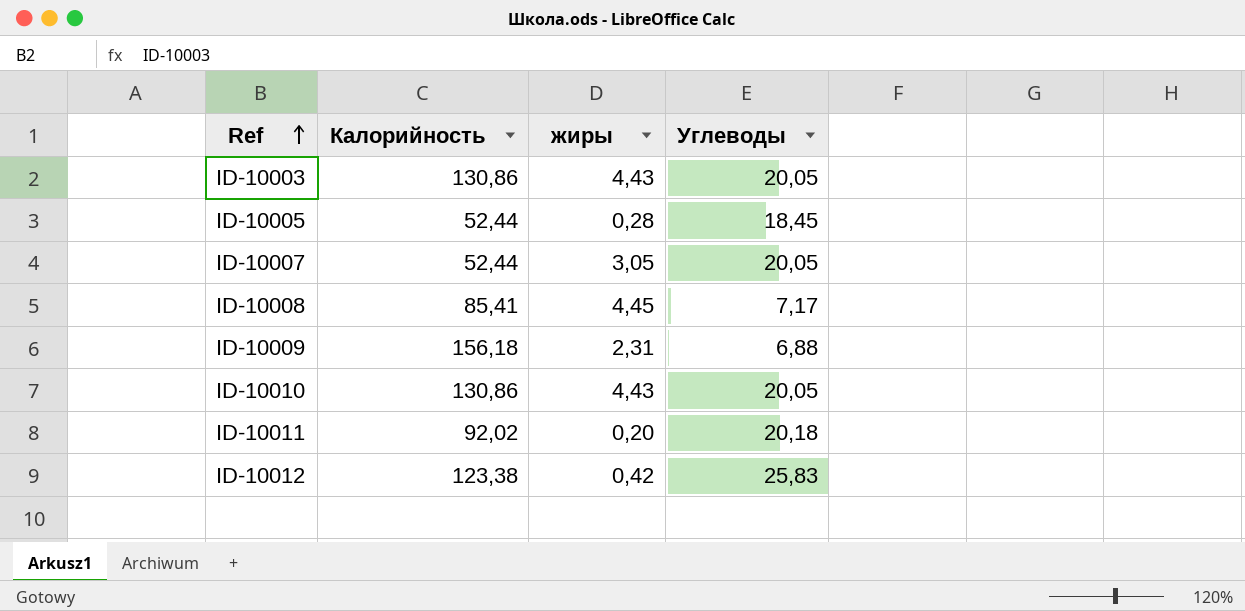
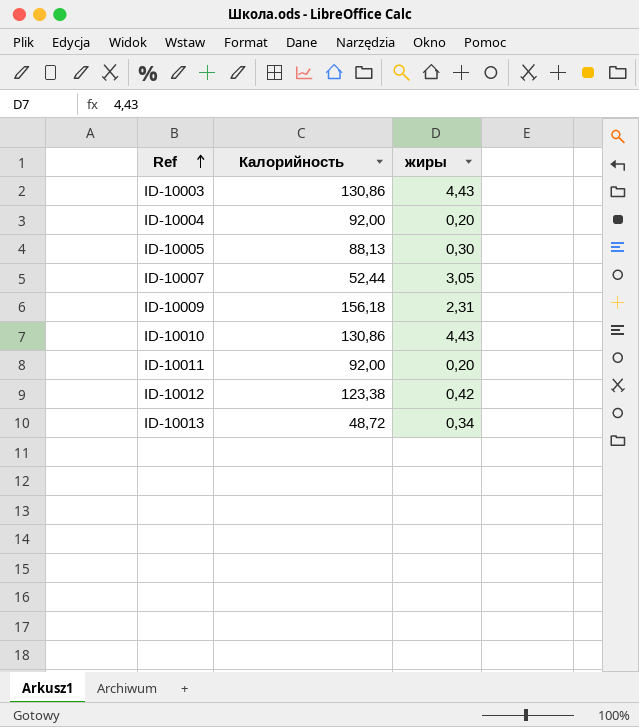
column Углеводы | position: 4 -> none
row ID-10008: 85,41 | 4,45 | 7,17 -> none
row ID-10004: none -> 92,00 | 0,20
ID-10005 | Калорийность: 52,44 -> 88,13
ID-10005 | жиры: 0,28 -> 0,30
ID-10011 | Калорийность: 92,02 -> 92,00
row ID-10013: none -> 48,72 | 0,34

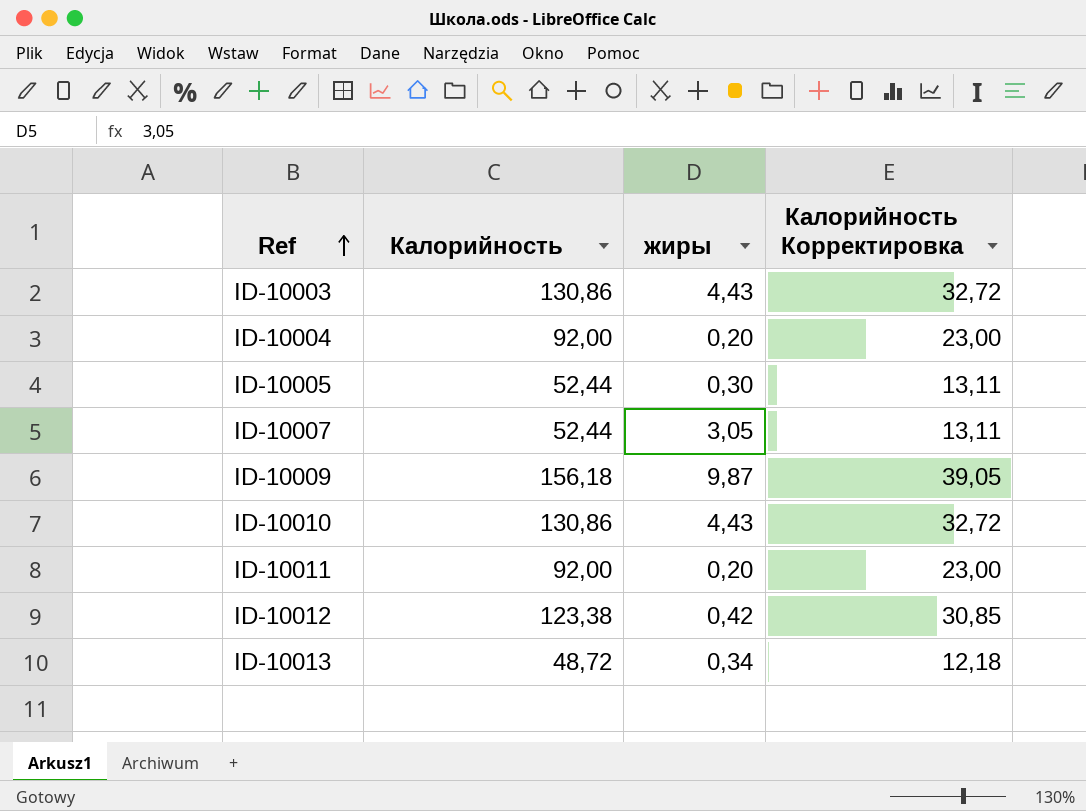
column Калорийность Корректировка | formula: none -> [Калорийность] * 0,25
ID-10005 | Калорийность: 88,13 -> 52,44
ID-10009 | жиры: 2,31 -> 9,87

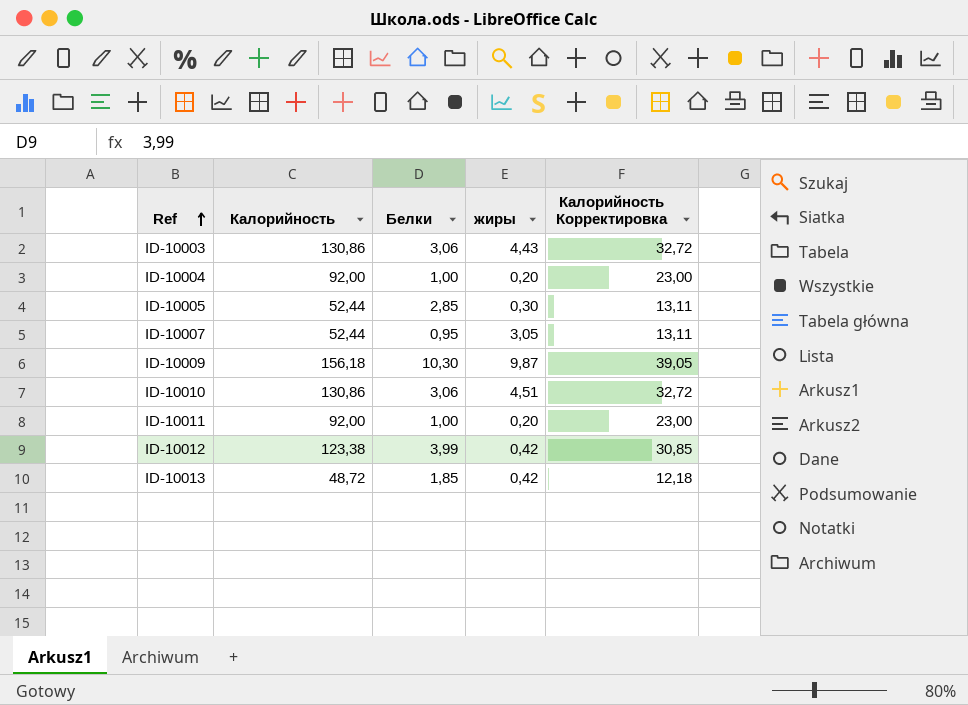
column Белки | position: none -> 3
ID-10010 | жиры: 4,43 -> 4,51
ID-10013 | жиры: 0,34 -> 0,42

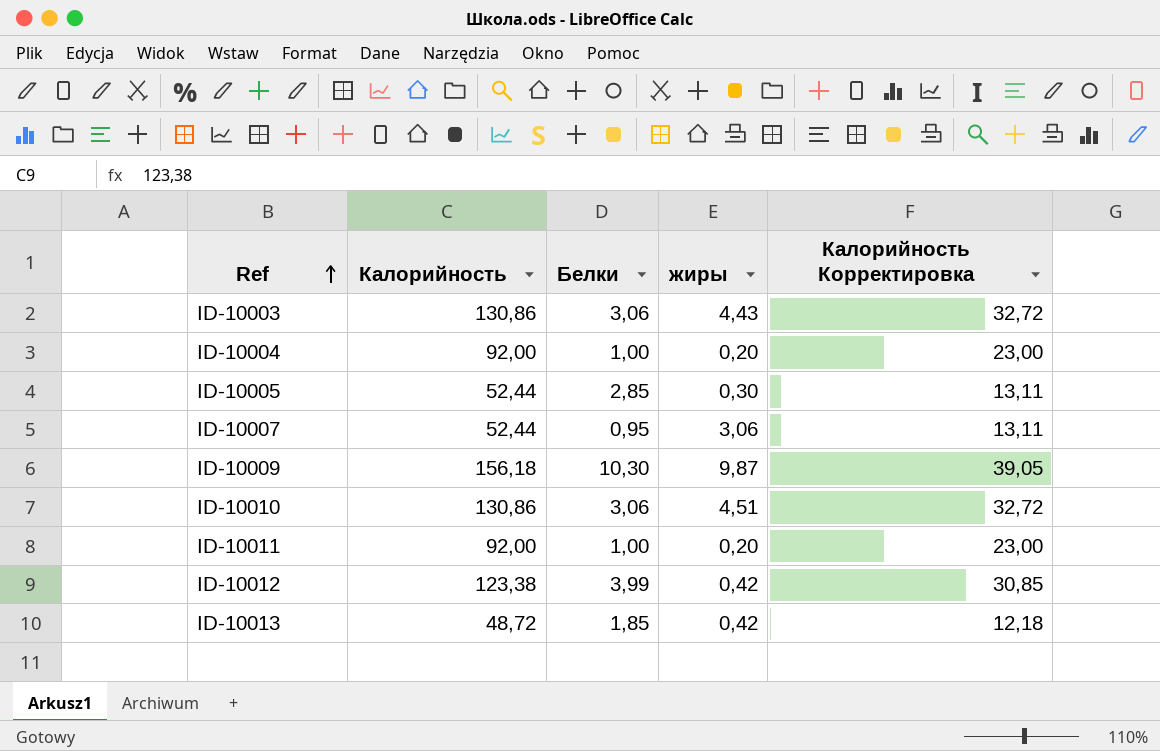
ID-10007 | жиры: 3,05 -> 3,06

